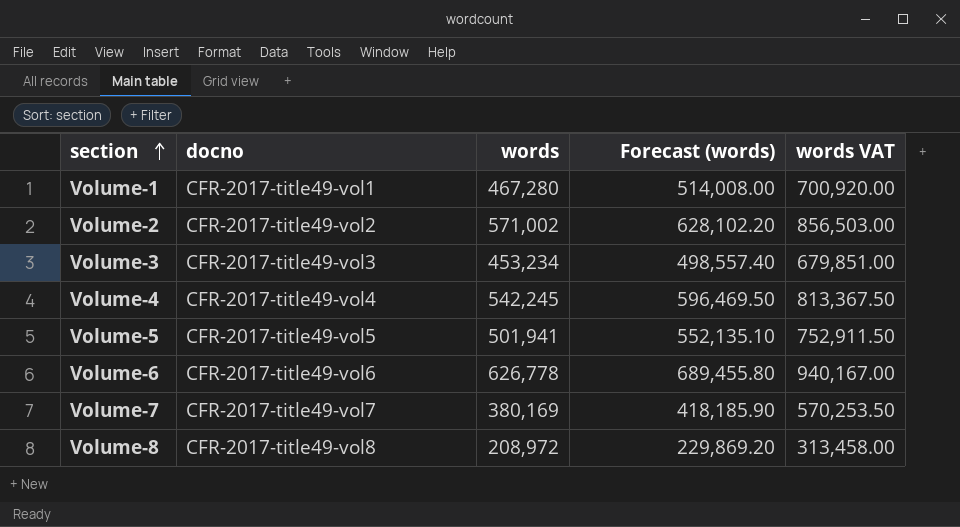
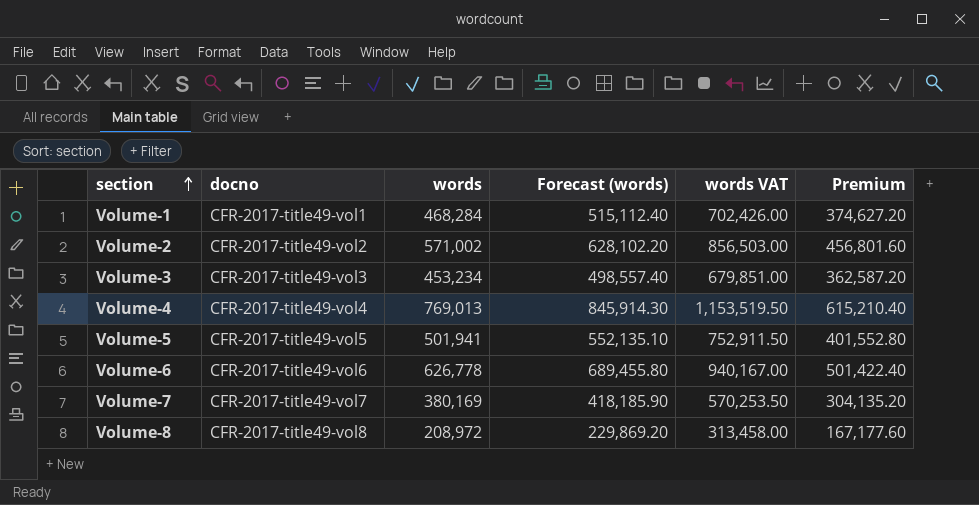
column Premium | formula: none -> [words] * 0.8
Volume-1 | words: 467,280 -> 468,284
Volume-1 | Forecast (words): 514,008.00 -> 515,112.40
Volume-1 | words VAT: 700,920.00 -> 702,426.00
Volume-4 | words: 542,245 -> 769,013
Volume-4 | Forecast (words): 596,469.50 -> 845,914.30
Volume-4 | words VAT: 813,367.50 -> 1,153,519.50

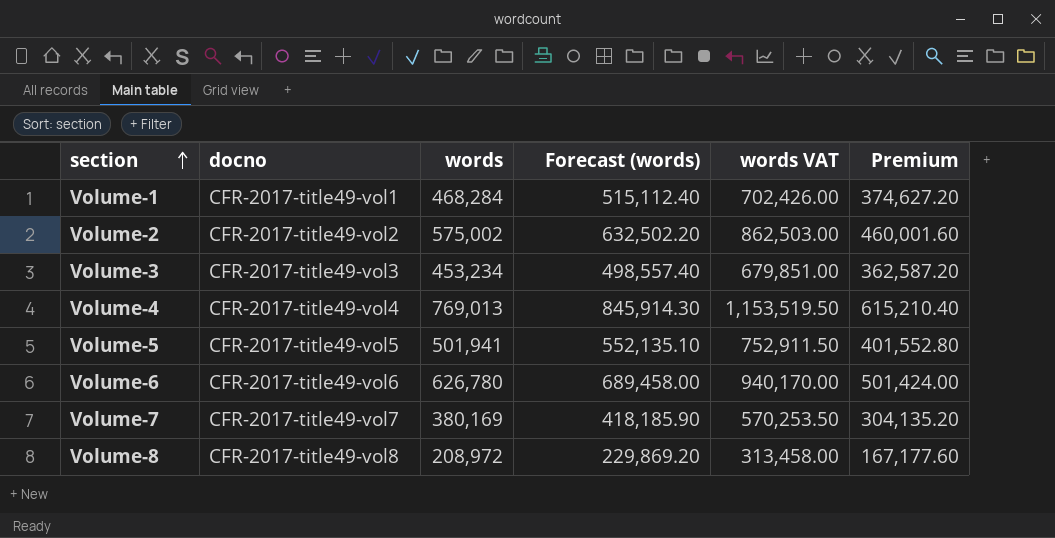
Volume-2 | words: 571,002 -> 575,002
Volume-2 | Forecast (words): 628,102.20 -> 632,502.20
Volume-2 | words VAT: 856,503.00 -> 862,503.00
Volume-2 | Premium: 456,801.60 -> 460,001.60
Volume-6 | words: 626,778 -> 626,780
Volume-6 | Forecast (words): 689,455.80 -> 689,458.00
Volume-6 | words VAT: 940,167.00 -> 940,170.00
Volume-6 | Premium: 501,422.40 -> 501,424.00

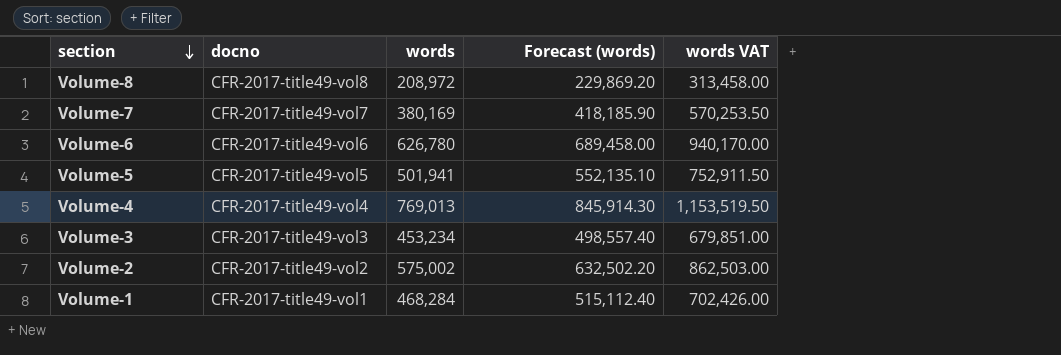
row order: section ascending -> section descending
column Premium | formula: [words] * 0.8 -> none

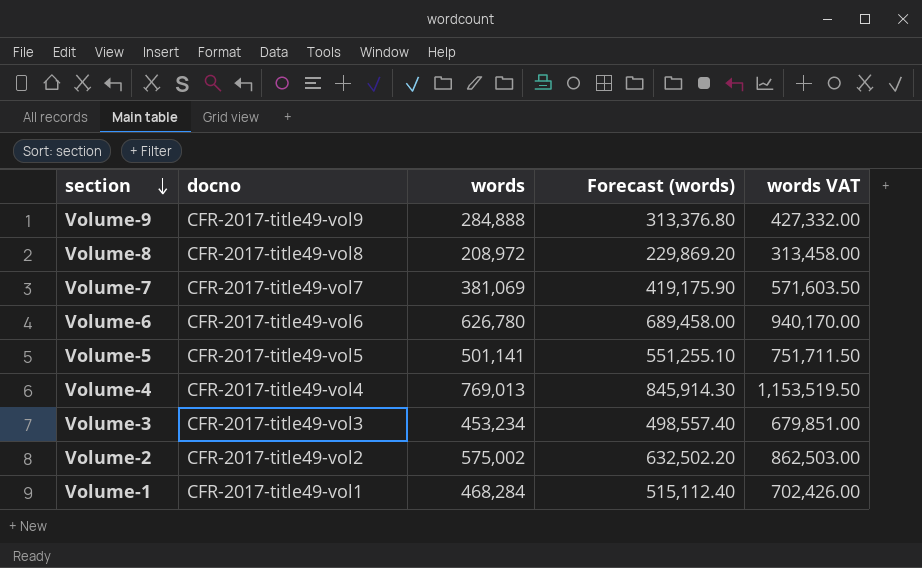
row Volume-9: none -> CFR-2017-title49-vol9 | 284,888 | 313,376.80 | 427,332.00
Volume-7 | words: 380,169 -> 381,069
Volume-7 | Forecast (words): 418,185.90 -> 419,175.90
Volume-7 | words VAT: 570,253.50 -> 571,603.50
Volume-5 | words: 501,941 -> 501,141
Volume-5 | Forecast (words): 552,135.10 -> 551,255.10
Volume-5 | words VAT: 752,911.50 -> 751,711.50

